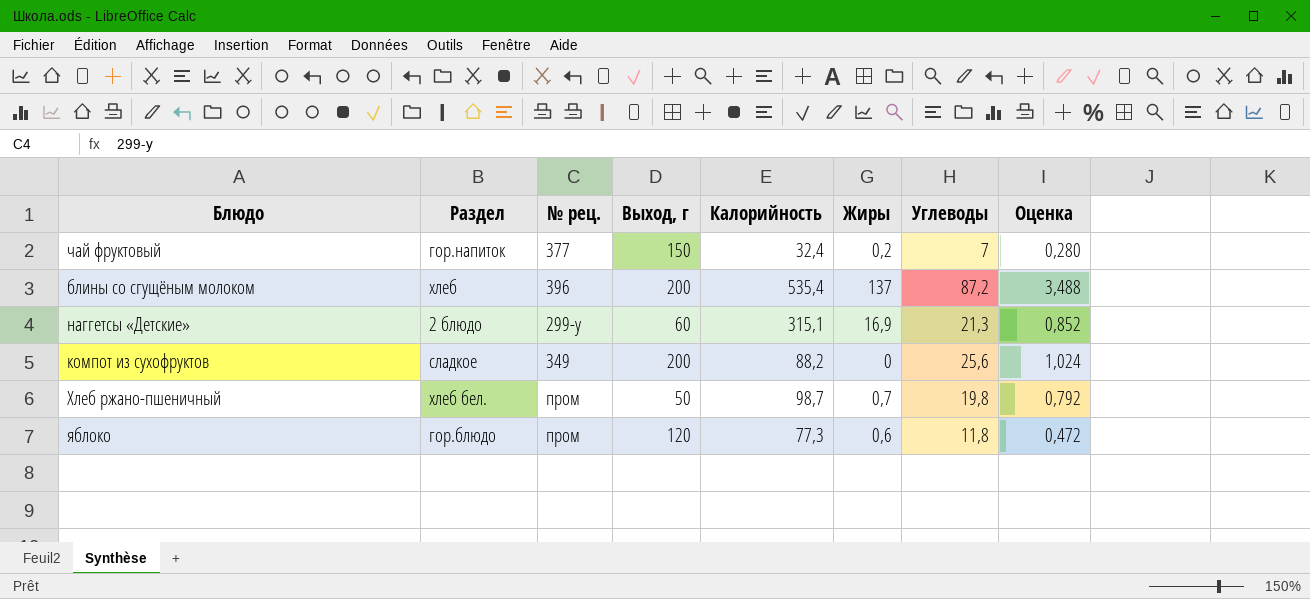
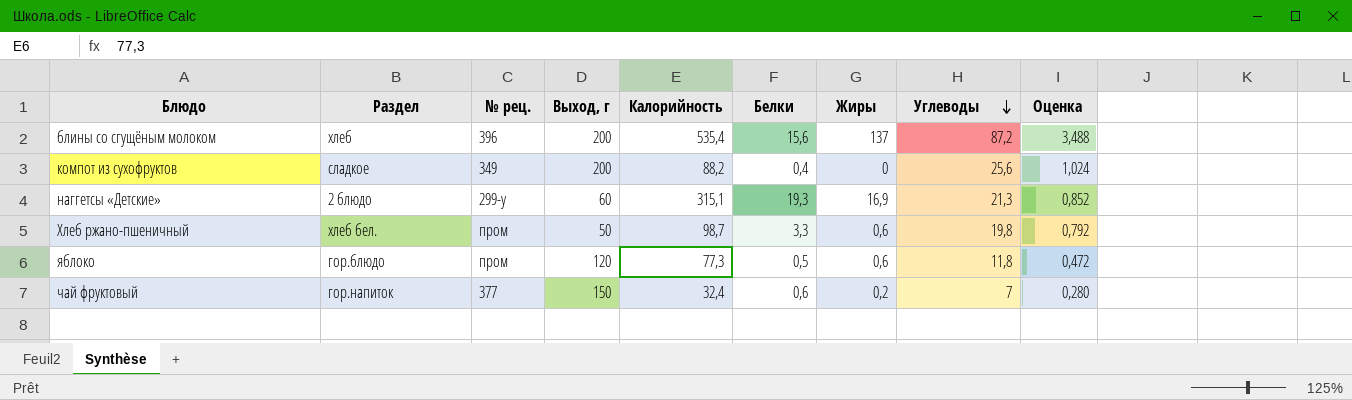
row order: none -> Углеводы descending
column Белки | position: none -> 6
Хлеб ржано-пшеничный | Жиры: 0,7 -> 0,6

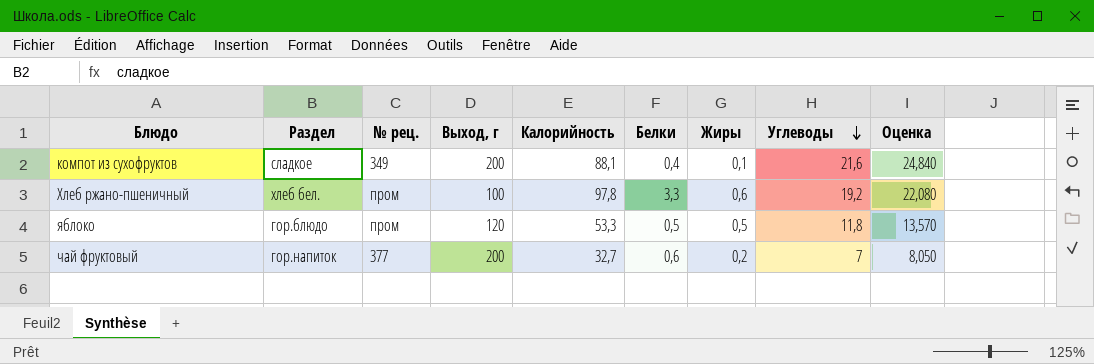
column Оценка | formula: [Углеводы] * 0,04 -> [Углеводы] * 1,15
row блины со сгущёным молоком: хлеб | 396 | 200 | 535,4 | 15,6 | 137 | 87,2 | 3,488 -> none
row наггетсы «Детские»: 2 блюдо | 299-у | 60 | 315,1 | 19,3 | 16,9 | 21,3 | 0,852 -> none
компот из сухофруктов | Калорийность: 88,2 -> 88,1
компот из сухофруктов | Жиры: 0 -> 0,1
компот из сухофруктов | Углеводы: 25,6 -> 21,6
Хлеб ржано-пшеничный | Выход, г: 50 -> 100
Хлеб ржано-пшеничный | Калорийность: 98,7 -> 97,8
Хлеб ржано-пшеничный | Углеводы: 19,8 -> 19,2
яблоко | Калорийность: 77,3 -> 53,3
яблоко | Жиры: 0,6 -> 0,5
чай фруктовый | Выход, г: 150 -> 200
чай фруктовый | Калорийность: 32,4 -> 32,7

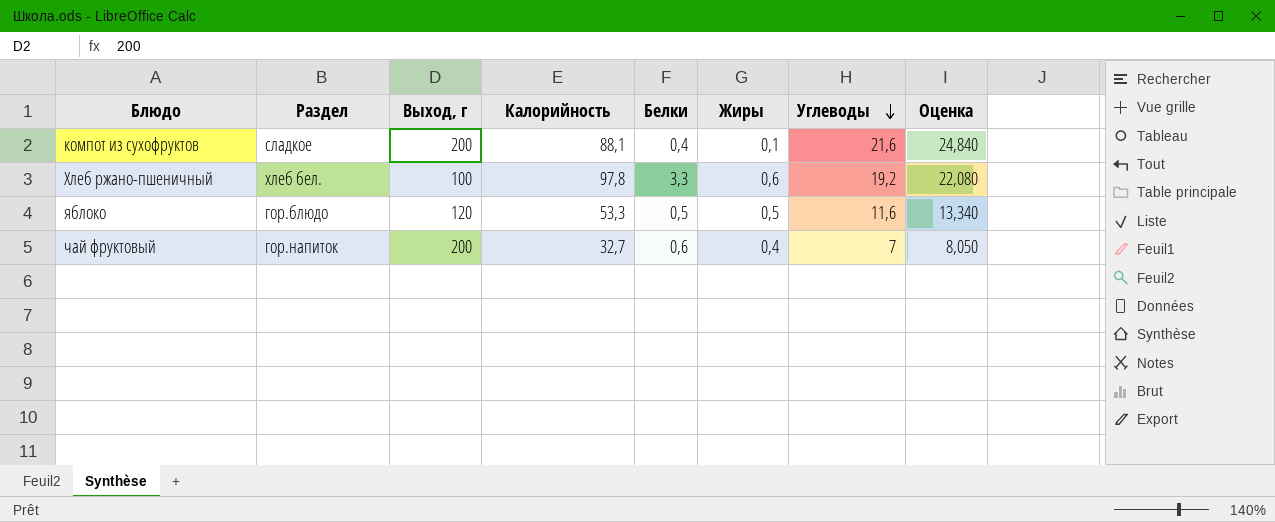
column № рец. | position: 3 -> none
яблоко | Углеводы: 11,8 -> 11,6
яблоко | Оценка: 13,570 -> 13,340
чай фруктовый | Жиры: 0,2 -> 0,4

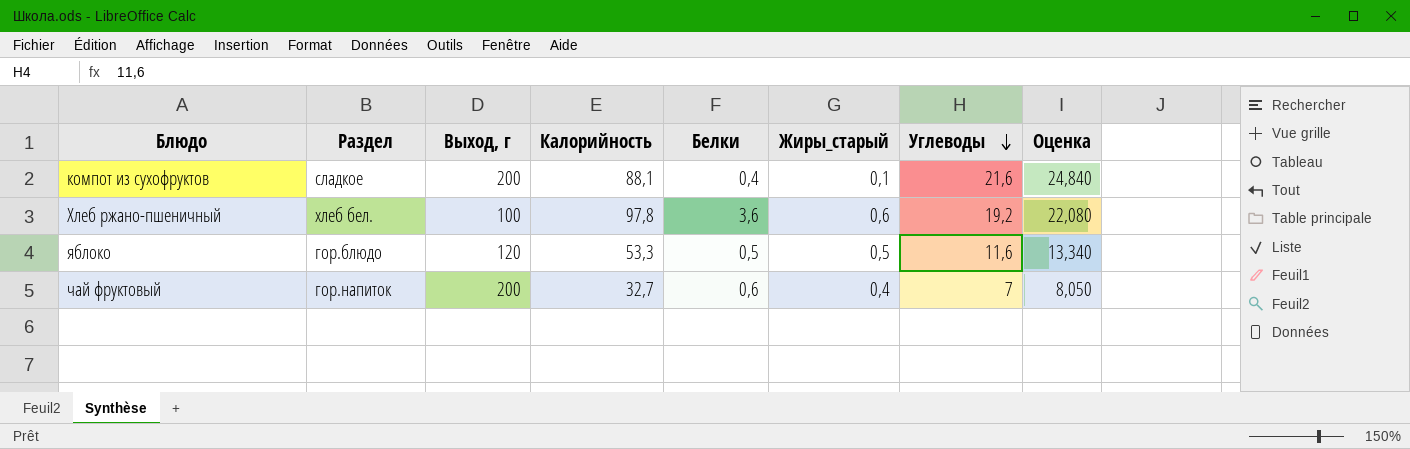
column name: Жиры -> Жиры_старый
Хлеб ржано-пшеничный | Белки: 3,3 -> 3,6

